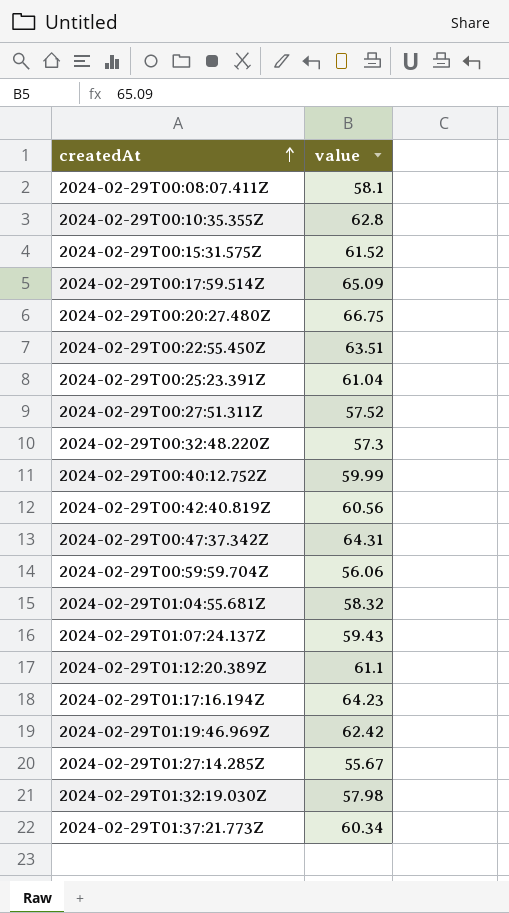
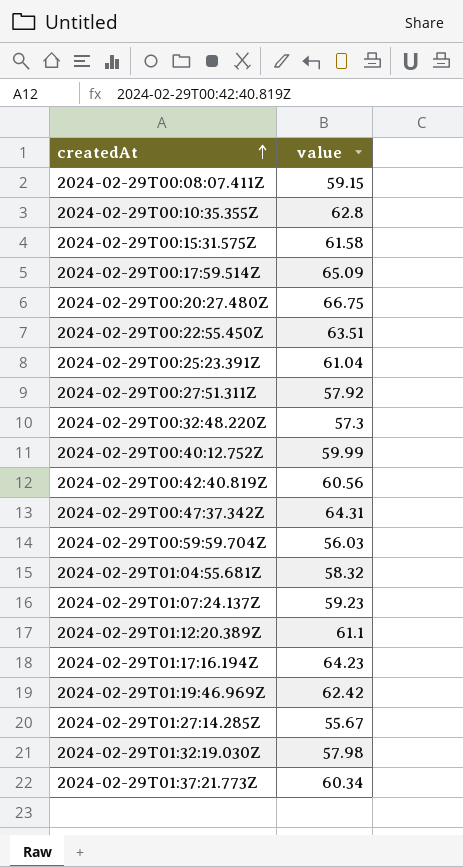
2024-02-29T00:08:07.411Z | value: 58.1 -> 59.15
2024-02-29T00:15:31.575Z | value: 61.52 -> 61.58
2024-02-29T00:27:51.311Z | value: 57.52 -> 57.92
2024-02-29T00:59:59.704Z | value: 56.06 -> 56.03
2024-02-29T01:07:24.137Z | value: 59.43 -> 59.23

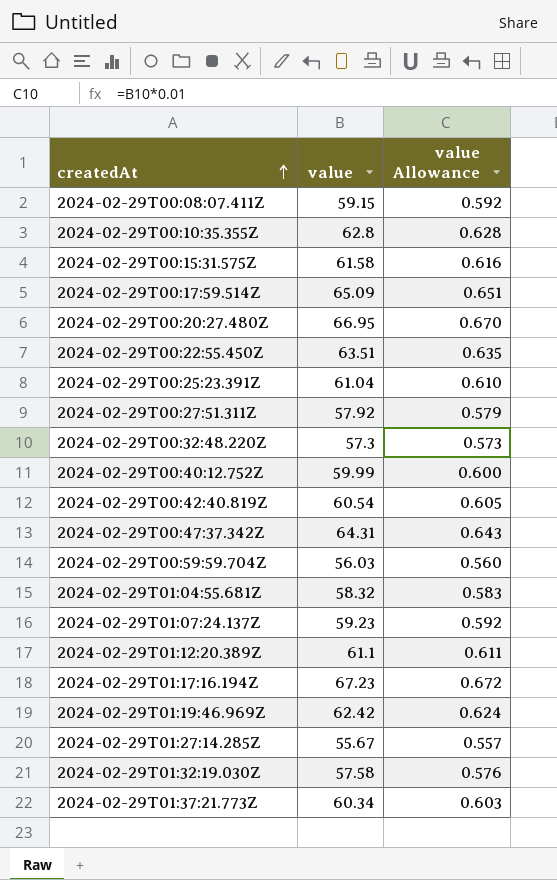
column value Allowance | formula: none -> [value] * 0.01
2024-02-29T00:20:27.480Z | value: 66.75 -> 66.95
2024-02-29T00:42:40.819Z | value: 60.56 -> 60.54
2024-02-29T01:17:16.194Z | value: 64.23 -> 67.23
2024-02-29T01:32:19.030Z | value: 57.98 -> 57.58

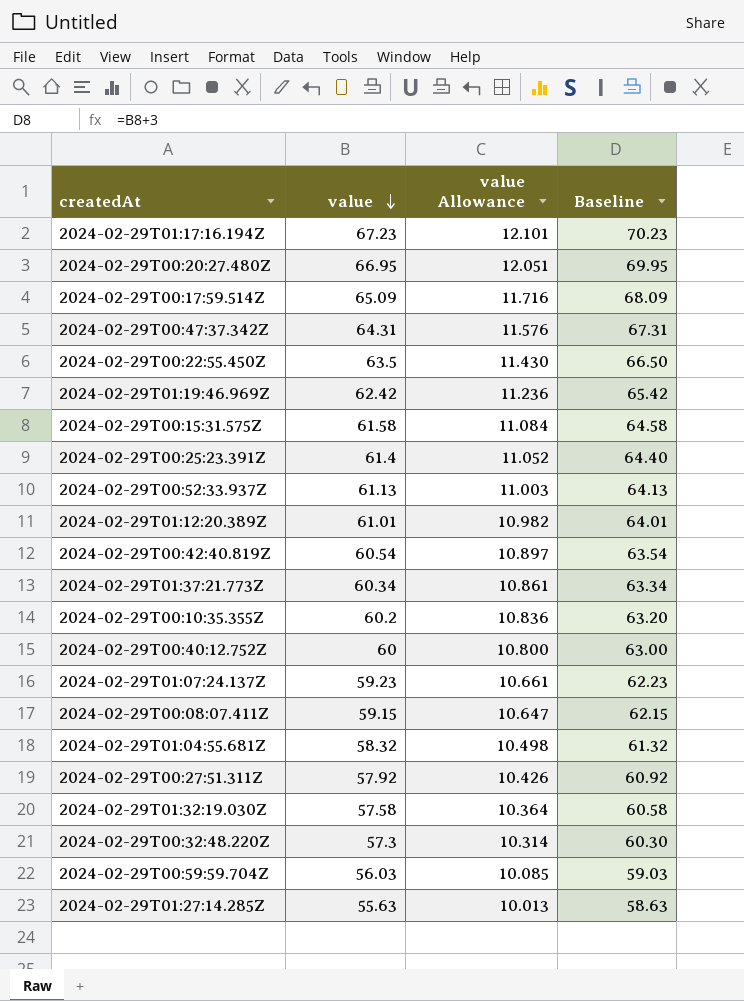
row order: createdAt ascending -> value descending
column value Allowance | formula: [value] * 0.01 -> [value] * 0.18
column Baseline | formula: none -> [value] + 3
2024-02-29T00:22:55.450Z | value: 63.51 -> 63.5
2024-02-29T00:25:23.391Z | value: 61.04 -> 61.4
row 2024-02-29T00:52:33.937Z: none -> 61.13 | 11.003 | 64.13
2024-02-29T01:12:20.389Z | value: 61.1 -> 61.01
2024-02-29T00:10:35.355Z | value: 62.8 -> 60.2
2024-02-29T00:40:12.752Z | value: 59.99 -> 60
2024-02-29T01:27:14.285Z | value: 55.67 -> 55.63

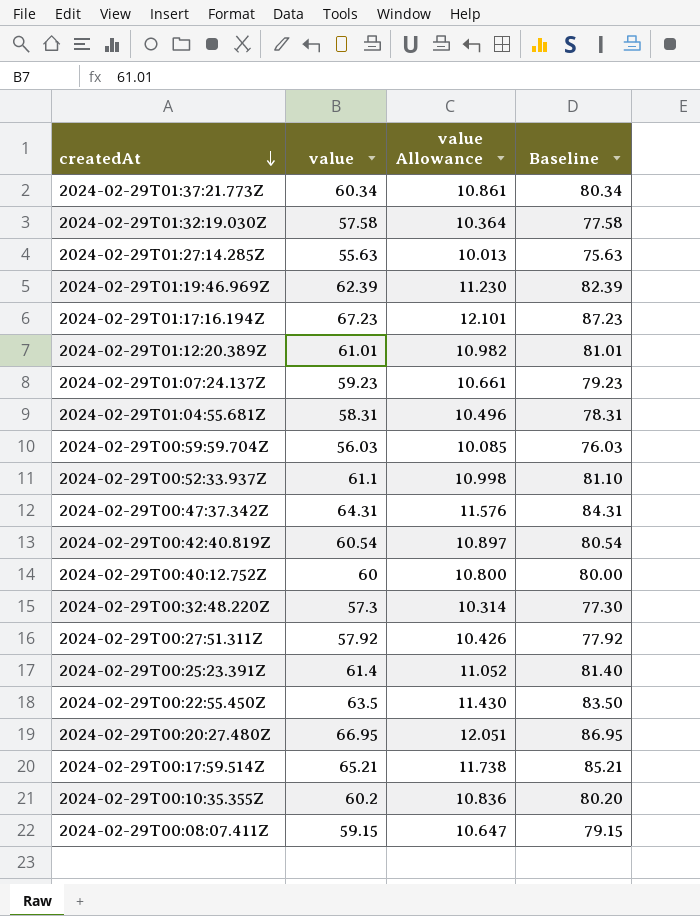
row order: value descending -> createdAt descending
column Baseline | formula: [value] + 3 -> [value] + 20
row 2024-02-29T00:15:31.575Z: 61.58 | 11.084 | 64.58 -> none
2024-02-29T01:19:46.969Z | value: 62.42 -> 62.39
2024-02-29T01:19:46.969Z | value Allowance: 11.236 -> 11.230
2024-02-29T01:04:55.681Z | value: 58.32 -> 58.31
2024-02-29T01:04:55.681Z | value Allowance: 10.498 -> 10.496
2024-02-29T00:52:33.937Z | value: 61.13 -> 61.1
2024-02-29T00:52:33.937Z | value Allowance: 11.003 -> 10.998
2024-02-29T00:17:59.514Z | value: 65.09 -> 65.21
2024-02-29T00:17:59.514Z | value Allowance: 11.716 -> 11.738

